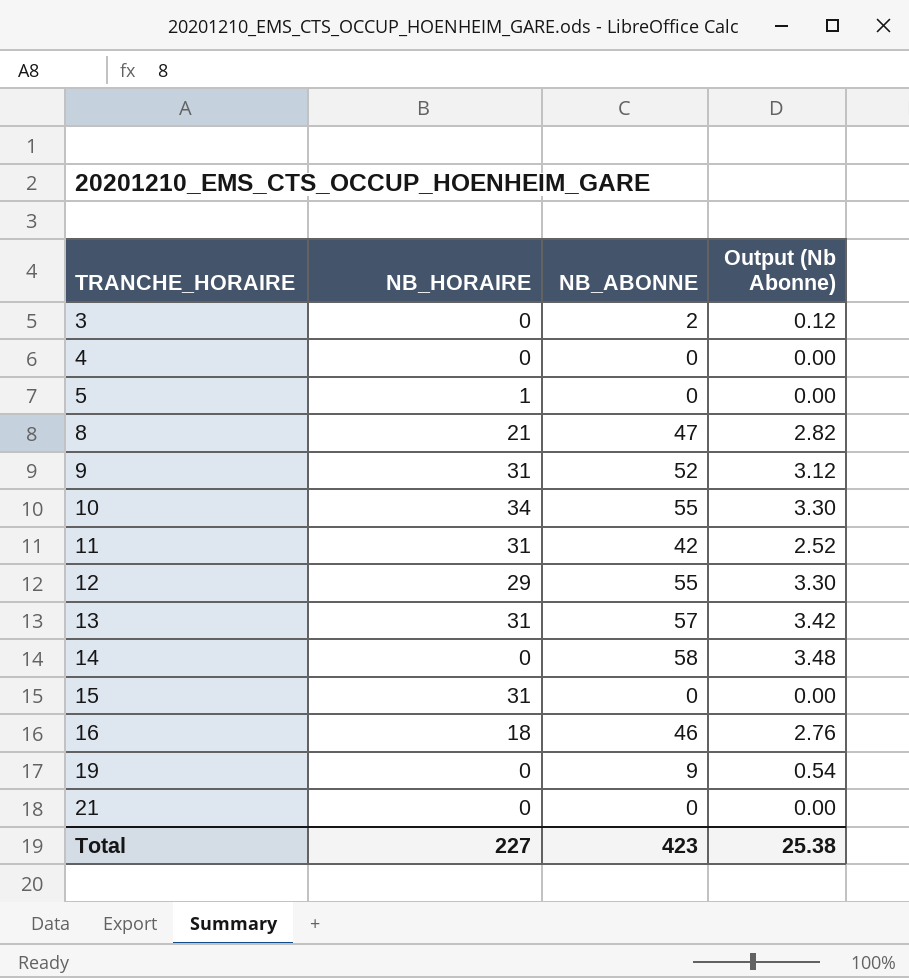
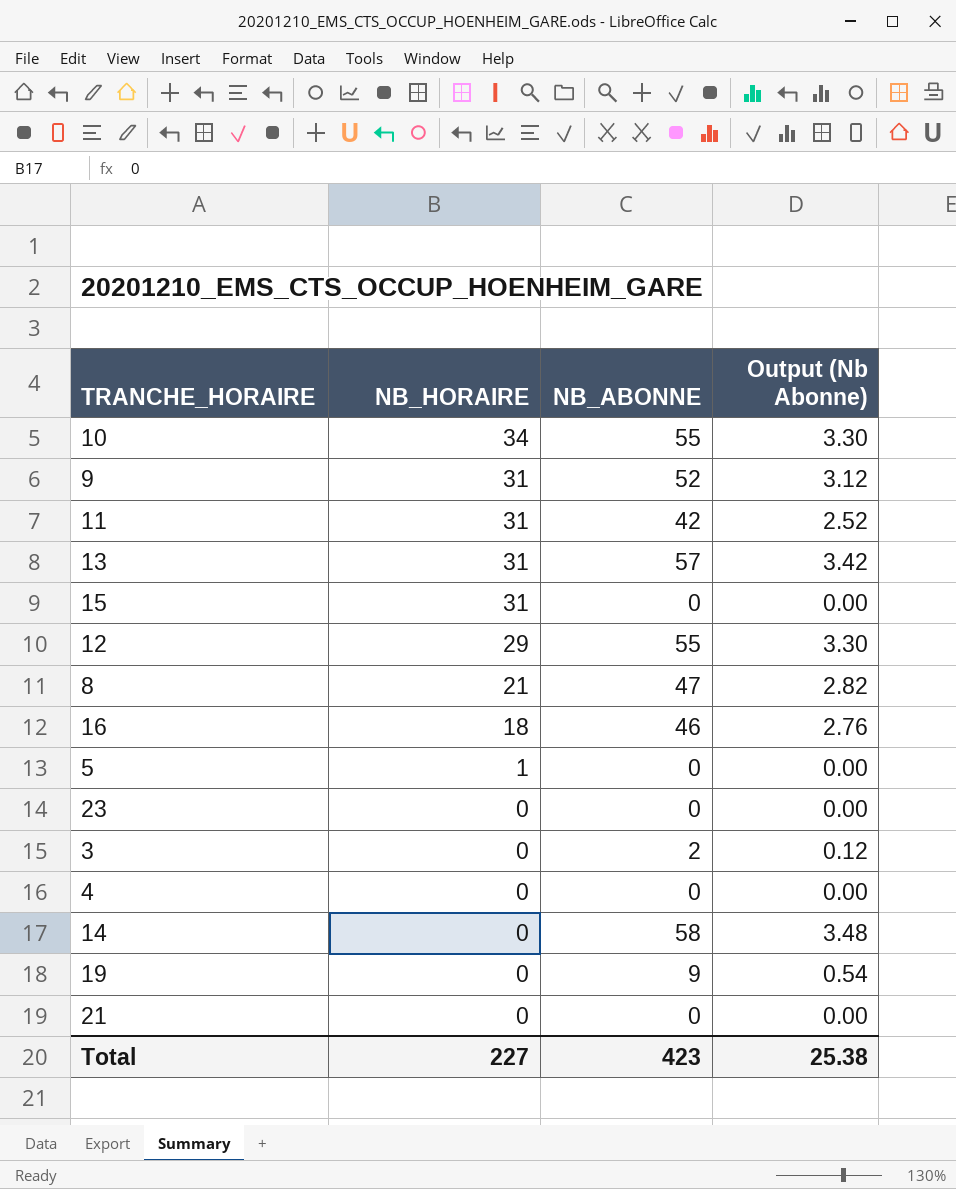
row order: TRANCHE_HORAIRE ascending -> NB_HORAIRE descending
row 23: none -> 0 | 0 | 0.00

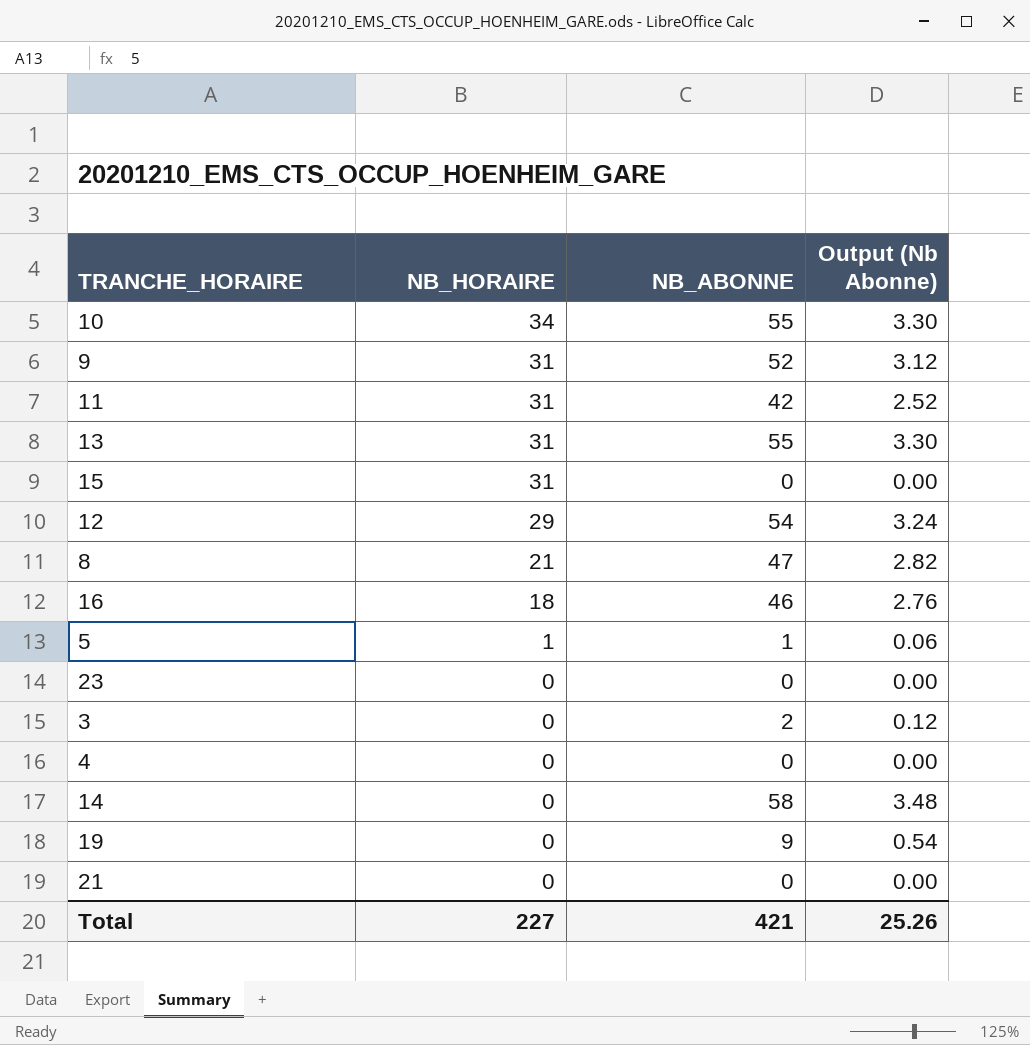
13 | NB_ABONNE: 57 -> 55
13 | Output (Nb Abonne): 3.42 -> 3.30
12 | NB_ABONNE: 55 -> 54
12 | Output (Nb Abonne): 3.30 -> 3.24
5 | NB_ABONNE: 0 -> 1
5 | Output (Nb Abonne): 0.00 -> 0.06
Total | NB_ABONNE: 423 -> 421
Total | Output (Nb Abonne): 25.38 -> 25.26

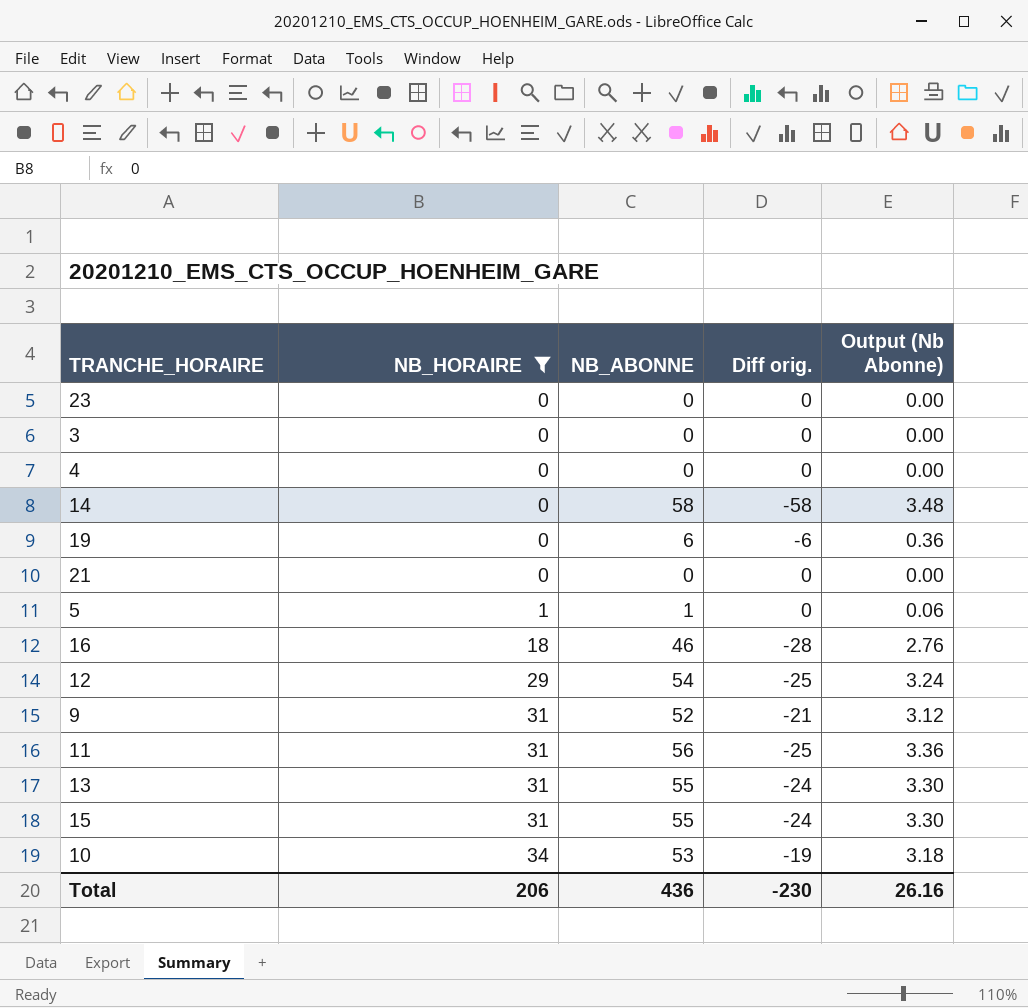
filter: none -> NB_HORAIRE != 21
row order: NB_HORAIRE descending -> NB_HORAIRE ascending
column Diff orig. | formula: none -> [NB_HORAIRE] - [NB_ABONNE]
3 | NB_ABONNE: 2 -> 0
3 | Output (Nb Abonne): 0.12 -> 0.00
19 | NB_ABONNE: 9 -> 6
19 | Output (Nb Abonne): 0.54 -> 0.36
11 | NB_ABONNE: 42 -> 56
11 | Output (Nb Abonne): 2.52 -> 3.36
15 | NB_ABONNE: 0 -> 55
15 | Output (Nb Abonne): 0.00 -> 3.30
10 | NB_ABONNE: 55 -> 53
10 | Output (Nb Abonne): 3.30 -> 3.18
Total | NB_HORAIRE: 227 -> 206
Total | NB_ABONNE: 421 -> 436
Total | Output (Nb Abonne): 25.26 -> 26.16

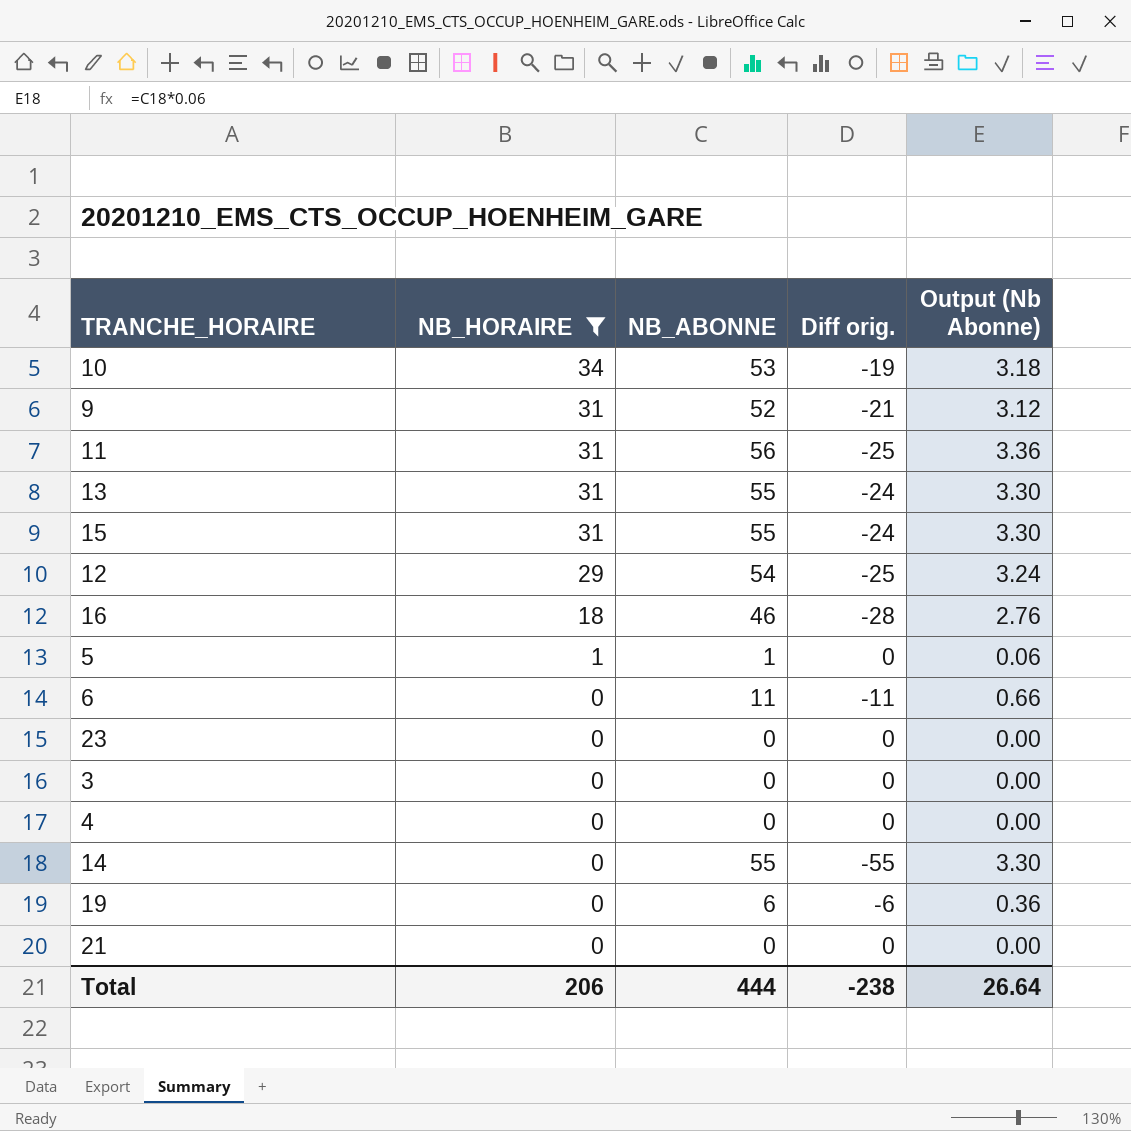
row order: NB_HORAIRE ascending -> NB_HORAIRE descending
row 6: none -> 0 | 11 | -11 | 0.66
14 | NB_ABONNE: 58 -> 55
14 | Diff orig.: -58 -> -55
14 | Output (Nb Abonne): 3.48 -> 3.30
Total | NB_ABONNE: 436 -> 444
Total | Diff orig.: -230 -> -238
Total | Output (Nb Abonne): 26.16 -> 26.64

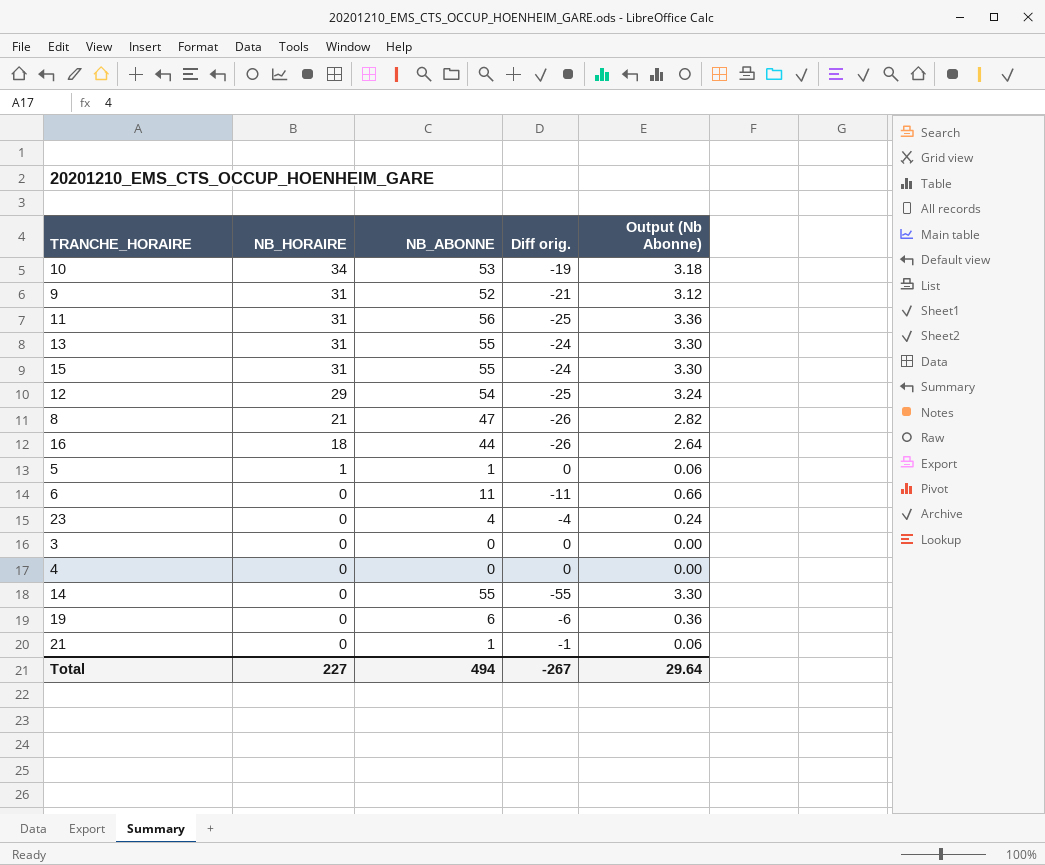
filter: NB_HORAIRE != 21 -> none
16 | NB_ABONNE: 46 -> 44
16 | Diff orig.: -28 -> -26
16 | Output (Nb Abonne): 2.76 -> 2.64
23 | NB_ABONNE: 0 -> 4
23 | Diff orig.: 0 -> -4
23 | Output (Nb Abonne): 0.00 -> 0.24
21 | NB_ABONNE: 0 -> 1
21 | Diff orig.: 0 -> -1
21 | Output (Nb Abonne): 0.00 -> 0.06
Total | NB_HORAIRE: 206 -> 227
Total | NB_ABONNE: 444 -> 494
Total | Diff orig.: -238 -> -267
Total | Output (Nb Abonne): 26.64 -> 29.64

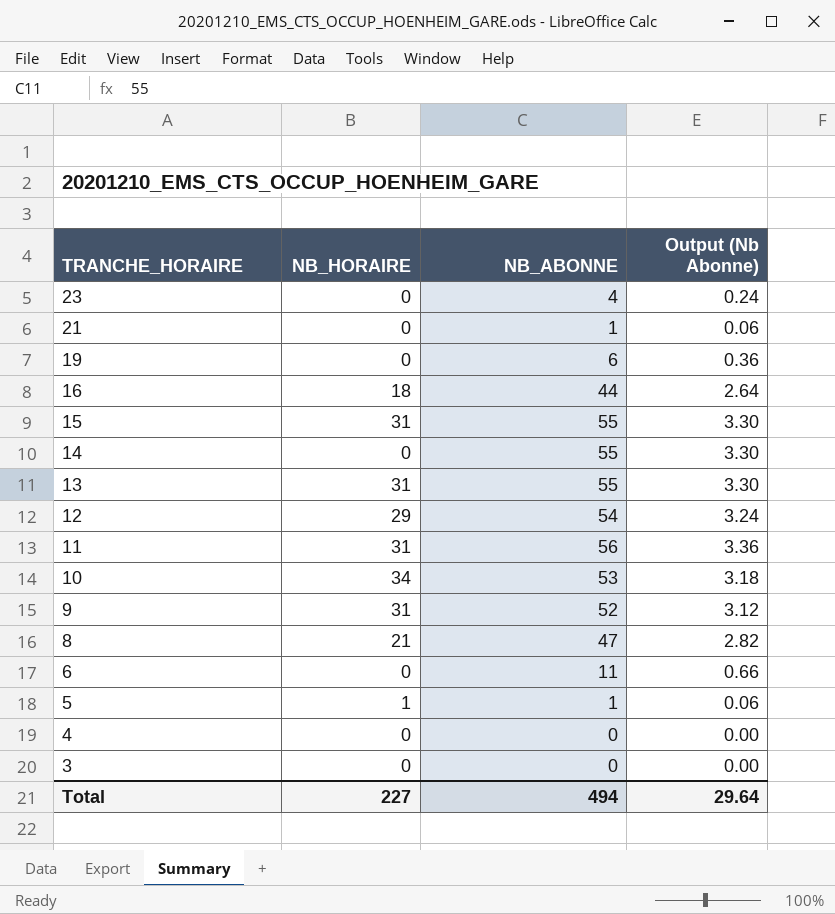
row order: NB_HORAIRE descending -> TRANCHE_HORAIRE descending
column Diff orig. | formula: [NB_HORAIRE] - [NB_ABONNE] -> none

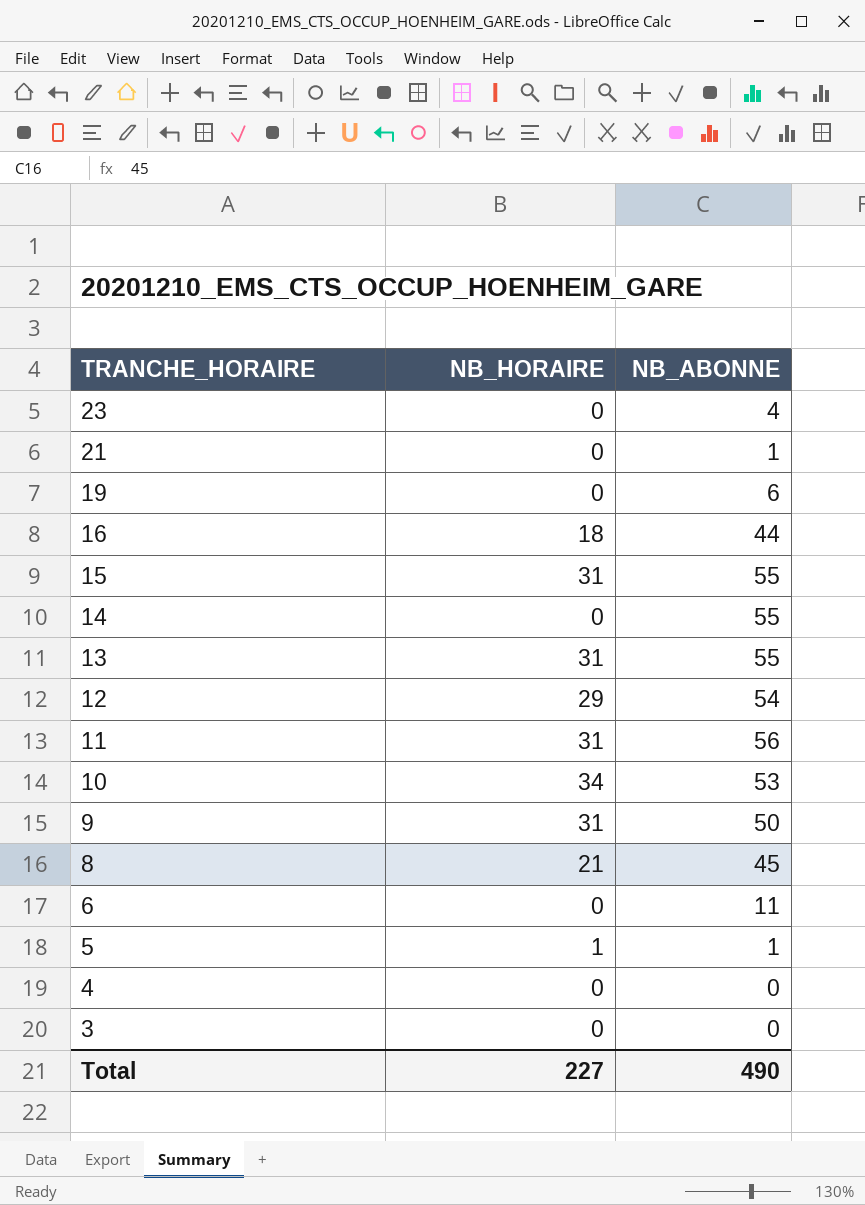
column Output (Nb Abonne) | formula: [NB_ABONNE] * 0.06 -> none
9 | NB_ABONNE: 52 -> 50
8 | NB_ABONNE: 47 -> 45
Total | NB_ABONNE: 494 -> 490

